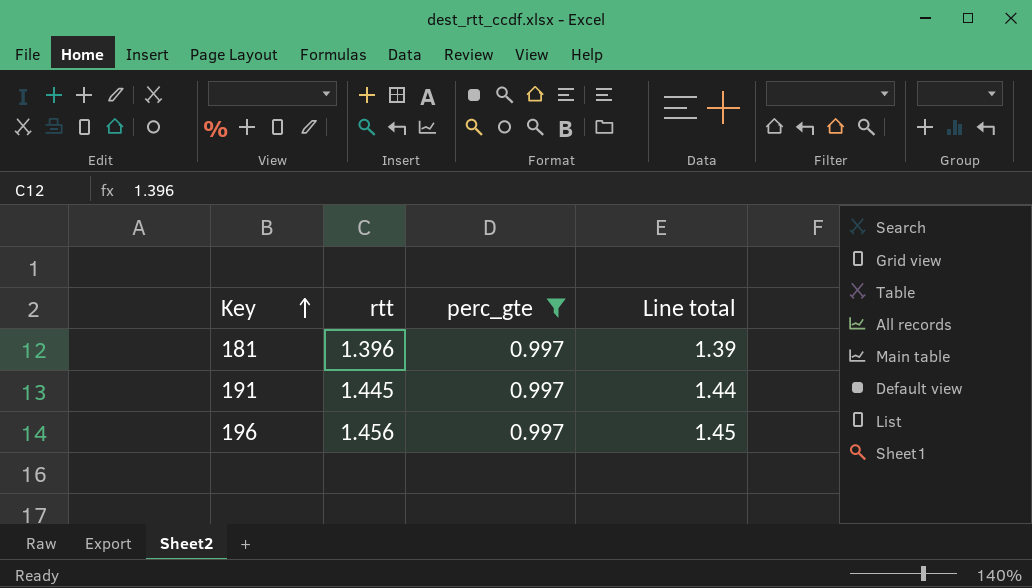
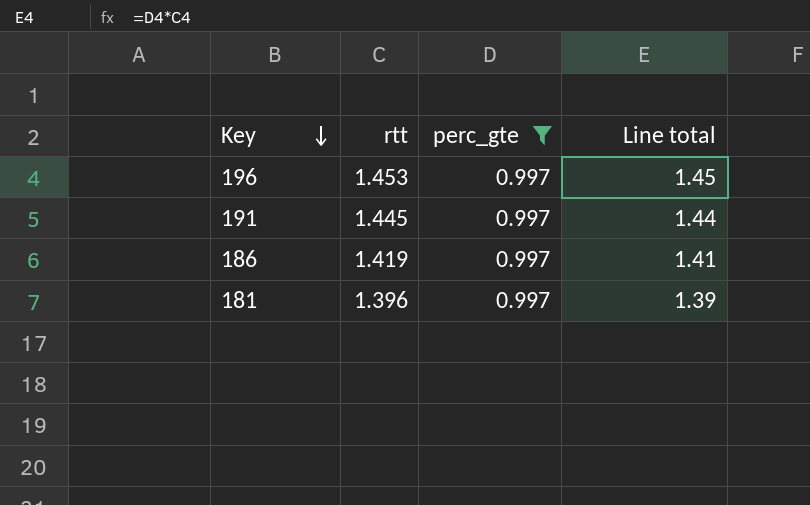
row order: Key ascending -> Key descending
196 | rtt: 1.456 -> 1.453
row 186: none -> 1.419 | 0.997 | 1.41

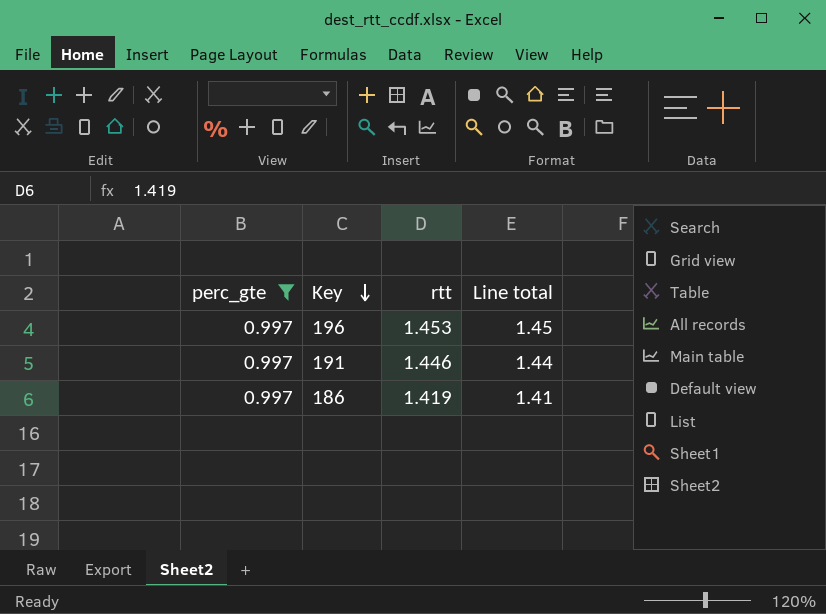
column perc_gte | position: 3 -> 1
row 181: 1.396 | 0.997 | 1.39 -> none
191 | rtt: 1.445 -> 1.446

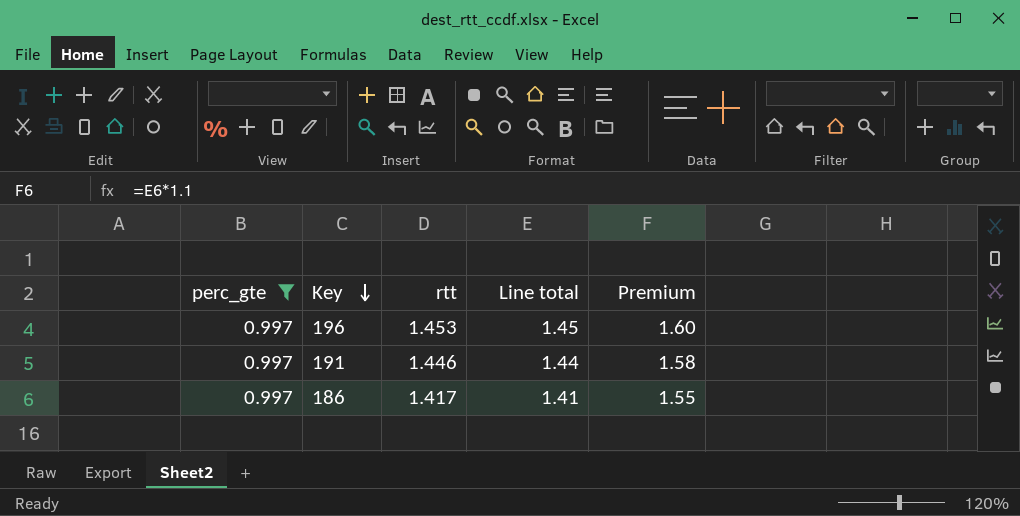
column Premium | formula: none -> [Line total] * 1.1
186 | rtt: 1.419 -> 1.417

